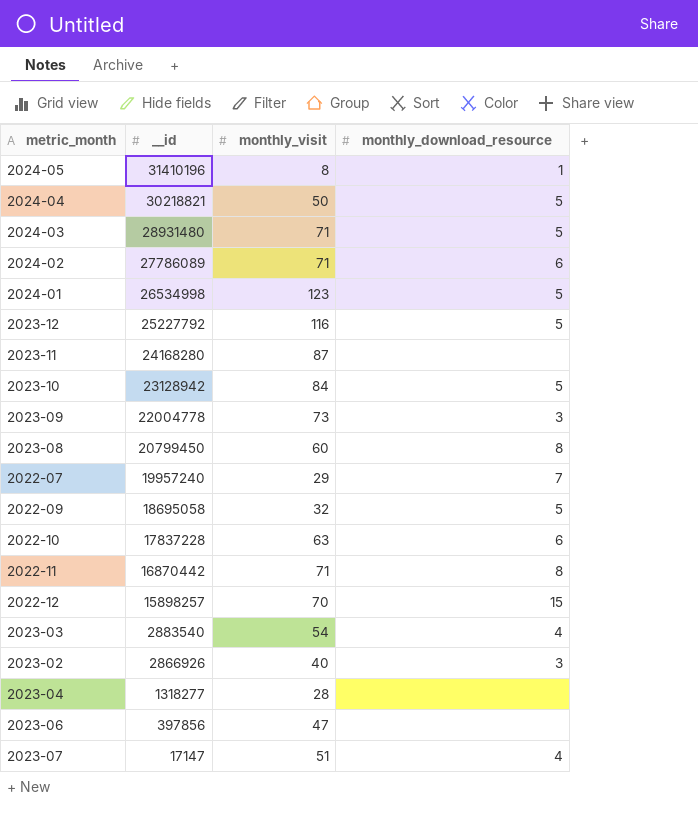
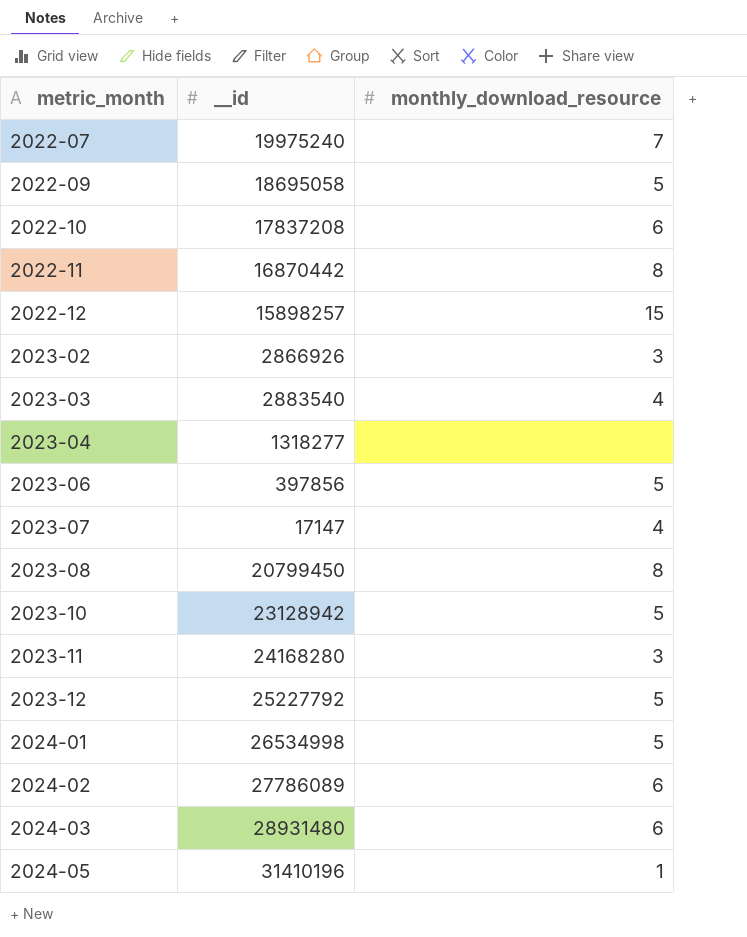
row order: __id descending -> metric_month ascending
column monthly_visit | position: 3 -> none
row 2024-04: 30218821 | 50 | 5 -> none
row 2023-09: 22004778 | 73 | 3 -> none
2022-07 | __id: 19957240 -> 19975240
2022-10 | __id: 17837228 -> 17837208
2023-06 | monthly_download_resource: none -> 5
2023-11 | monthly_download_resource: none -> 3
2024-03 | monthly_download_resource: 5 -> 6

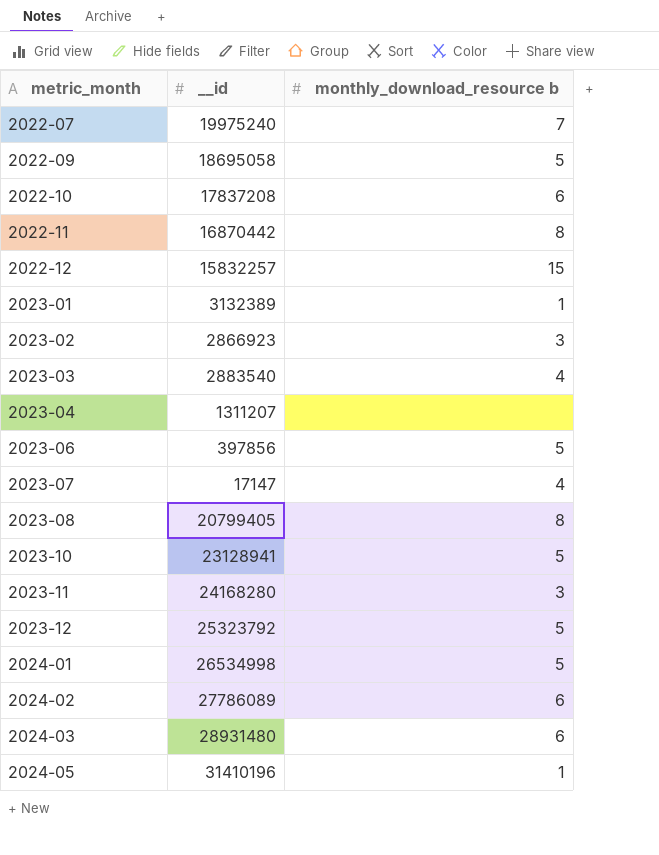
column name: monthly_download_resource -> monthly_download_resource b
2022-12 | __id: 15898257 -> 15832257
row 2023-01: none -> 3132389 | 1
2023-02 | __id: 2866926 -> 2866923
2023-04 | __id: 1318277 -> 1311207
2023-08 | __id: 20799450 -> 20799405
2023-10 | __id: 23128942 -> 23128941
2023-12 | __id: 25227792 -> 25323792

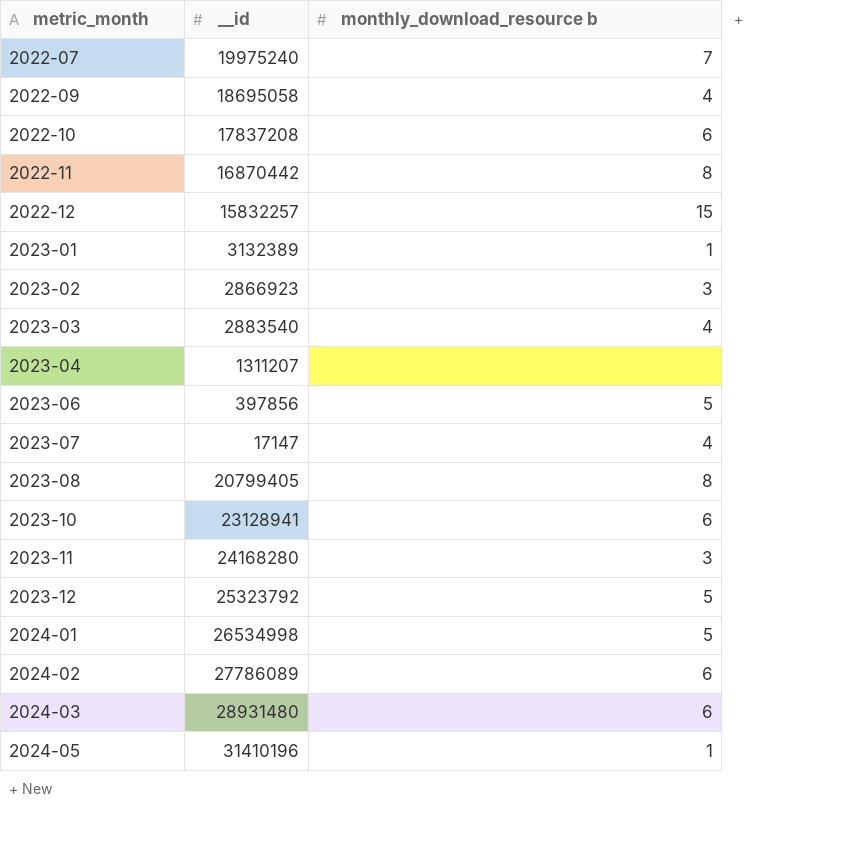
2022-09 | monthly_download_resource b: 5 -> 4
2023-10 | monthly_download_resource b: 5 -> 6

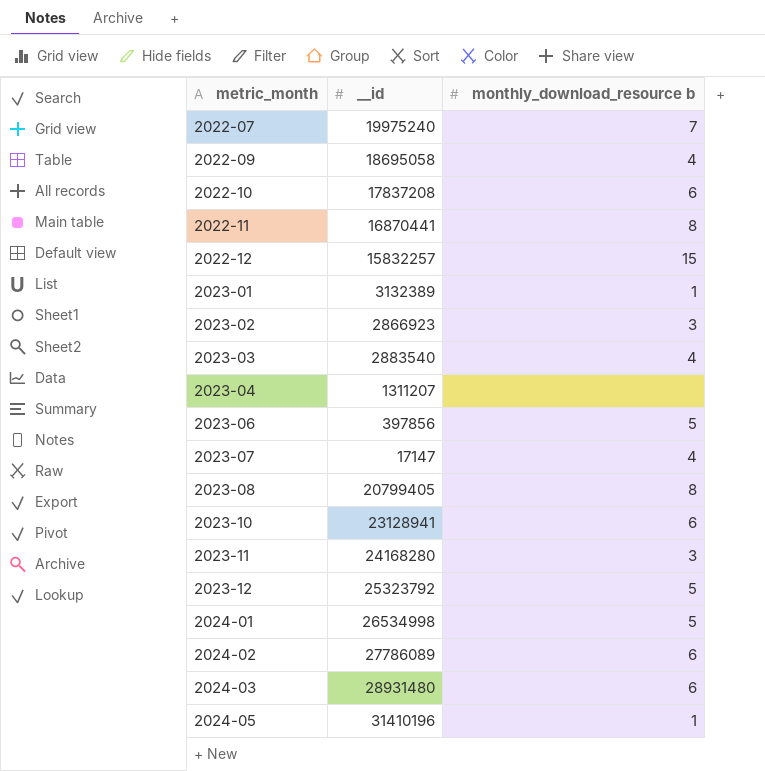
2022-11 | __id: 16870442 -> 16870441

